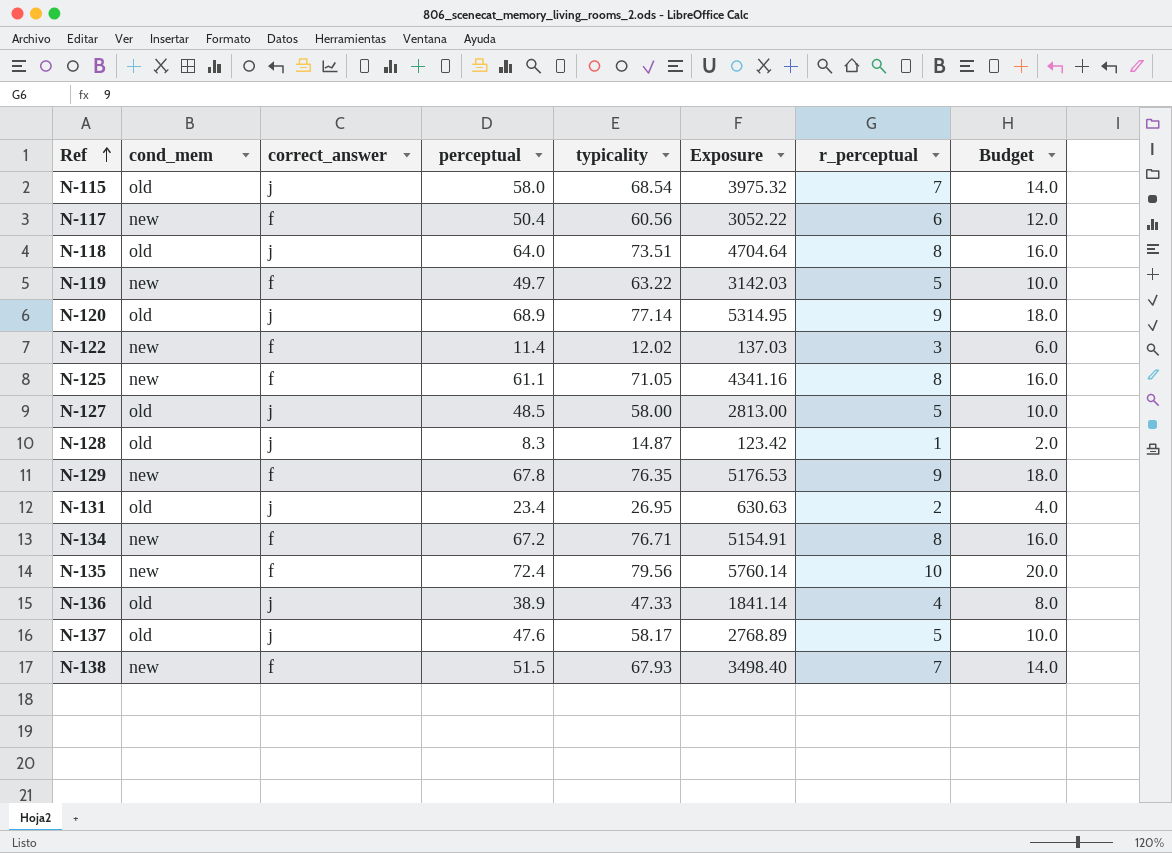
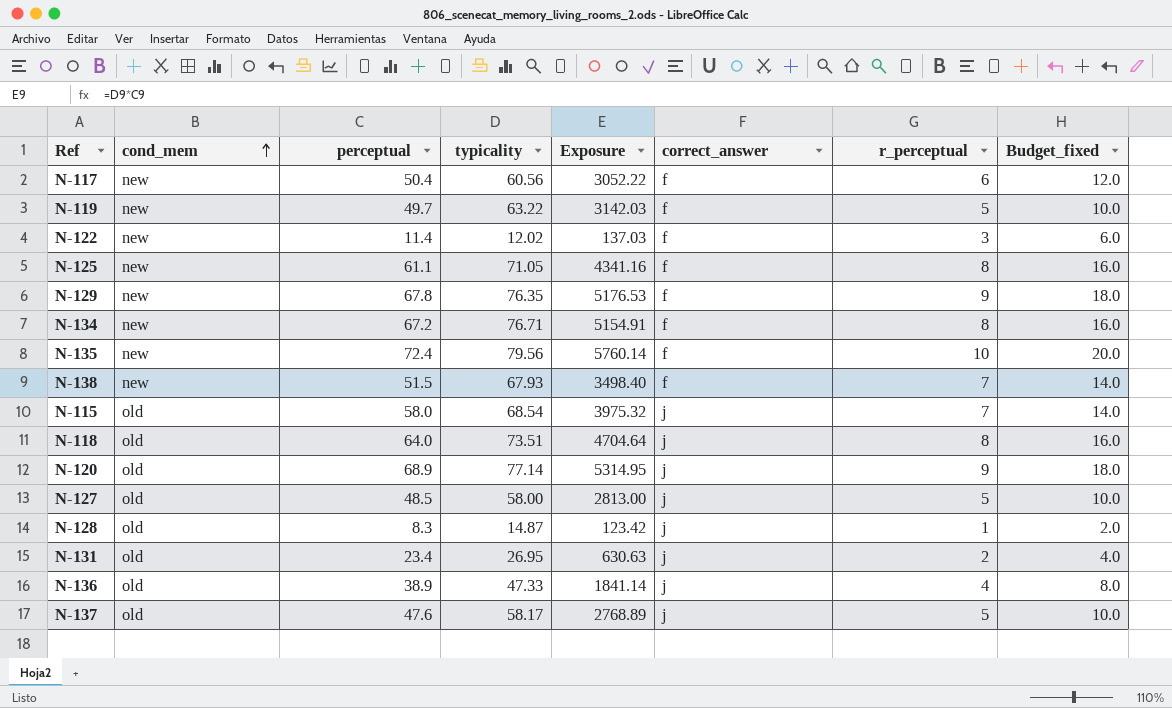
row order: Ref ascending -> cond_mem ascending
column correct_answer | position: 3 -> 6
column name: Budget -> Budget_fixed

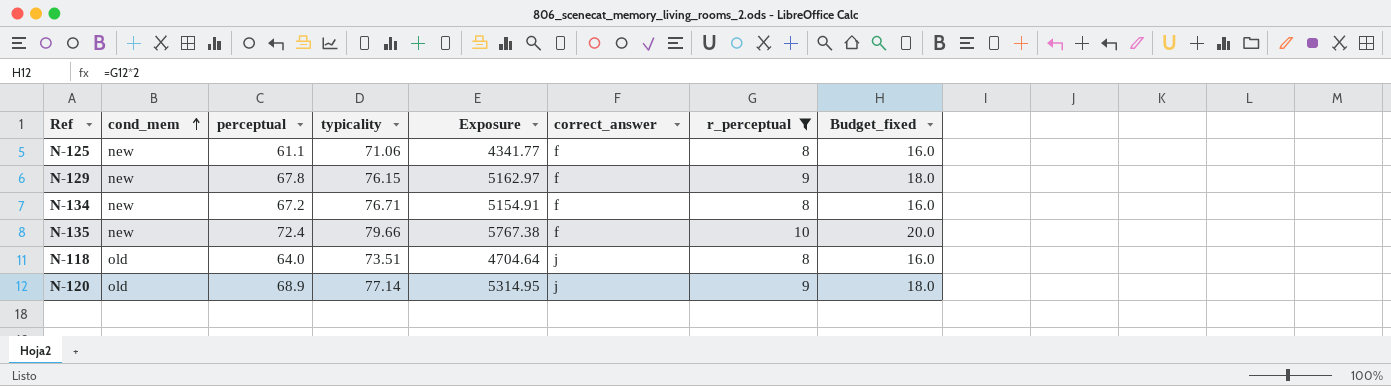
filter: none -> r_perceptual >= 8
N-125 | typicality: 71.05 -> 71.06
N-125 | Exposure: 4341.16 -> 4341.77
N-129 | typicality: 76.35 -> 76.15
N-129 | Exposure: 5176.53 -> 5162.97
N-135 | typicality: 79.56 -> 79.66
N-135 | Exposure: 5760.14 -> 5767.38

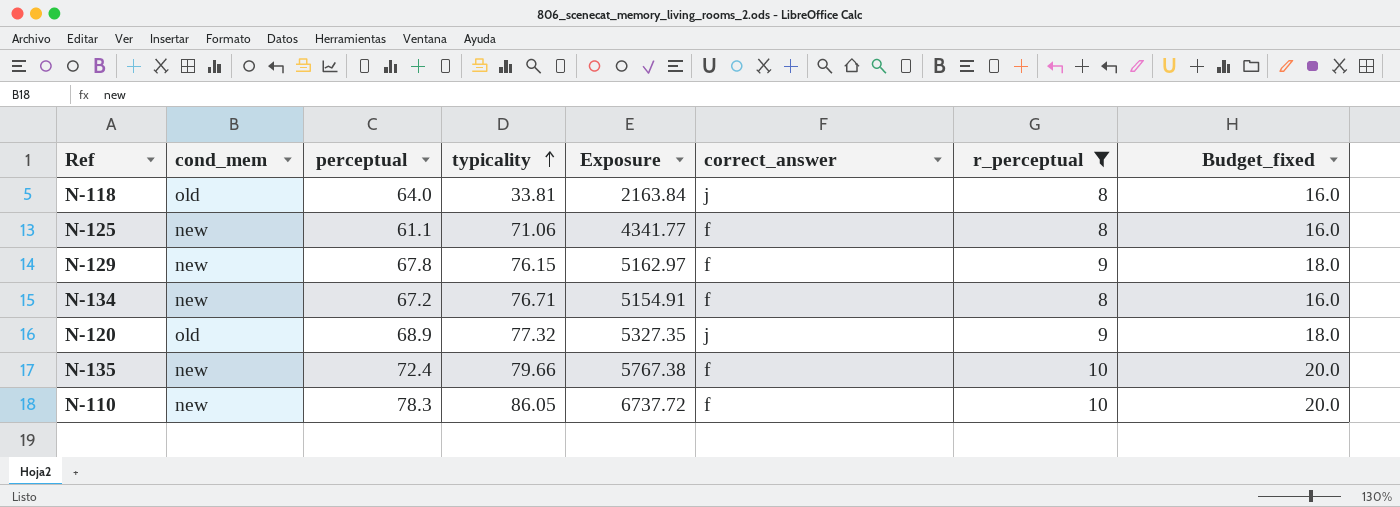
row order: cond_mem ascending -> typicality ascending
N-118 | typicality: 73.51 -> 33.81
N-118 | Exposure: 4704.64 -> 2163.84
N-120 | typicality: 77.14 -> 77.32
N-120 | Exposure: 5314.95 -> 5327.35
row N-110: none -> new | 78.3 | 86.05 | 6737.72 | f | 10 | 20.0

